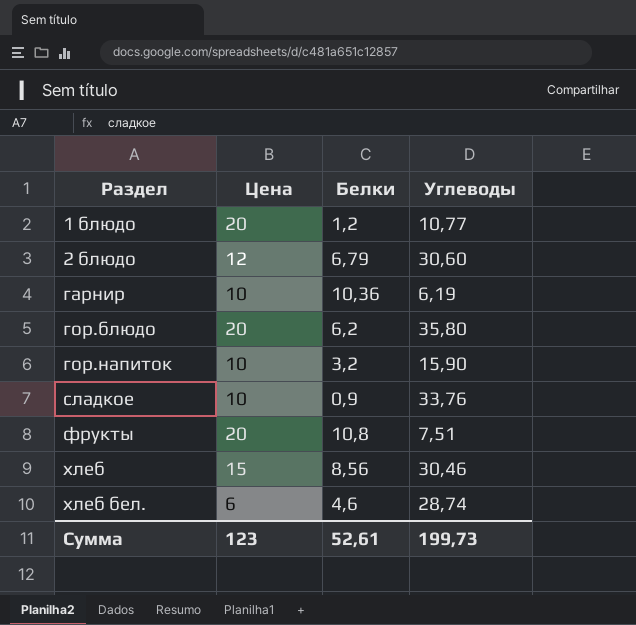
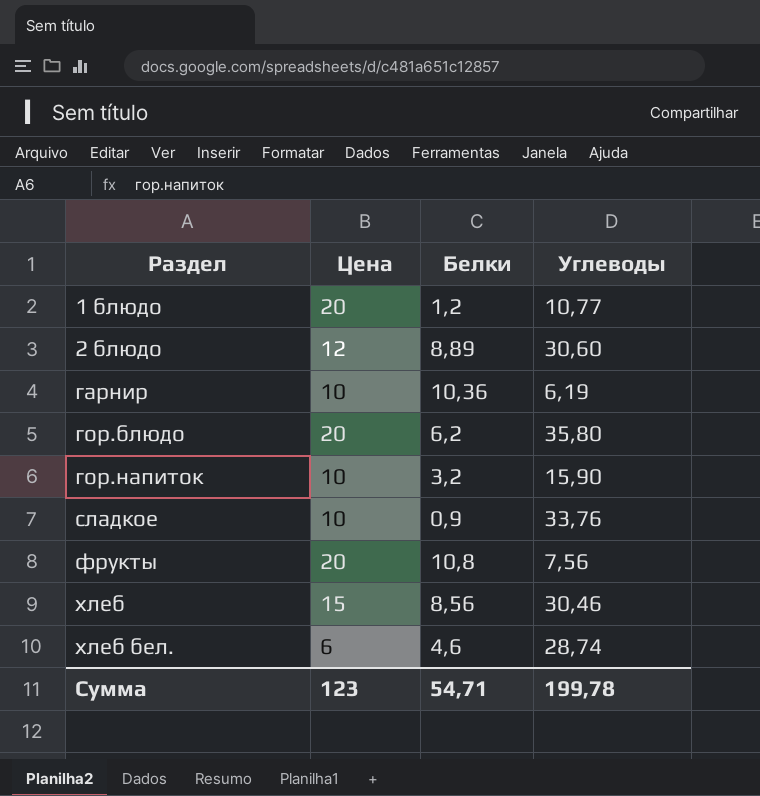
2 блюдо | Белки: 6,79 -> 8,89
фрукты | Углеводы: 7,51 -> 7,56
Сумма | Белки: 52,61 -> 54,71
Сумма | Углеводы: 199,73 -> 199,78

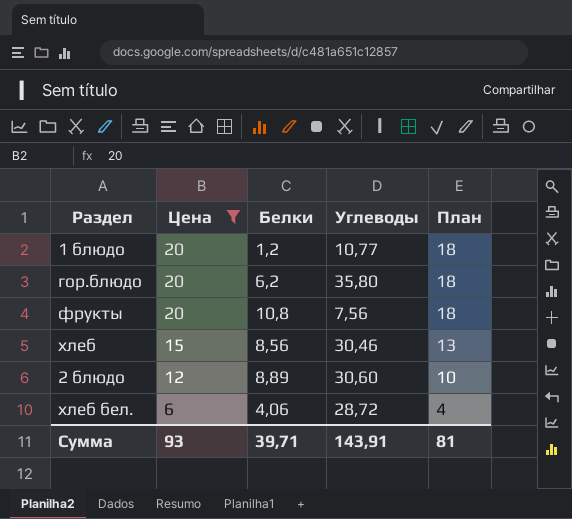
filter: none -> Цена != 10
row order: Раздел ascending -> Цена descending
column План | formula: none -> [Цена] - 2
хлеб бел. | Белки: 4,6 -> 4,06
хлеб бел. | Углеводы: 28,74 -> 28,72
Сумма | Цена: 123 -> 93
Сумма | Белки: 54,71 -> 39,71
Сумма | Углеводы: 199,78 -> 143,91

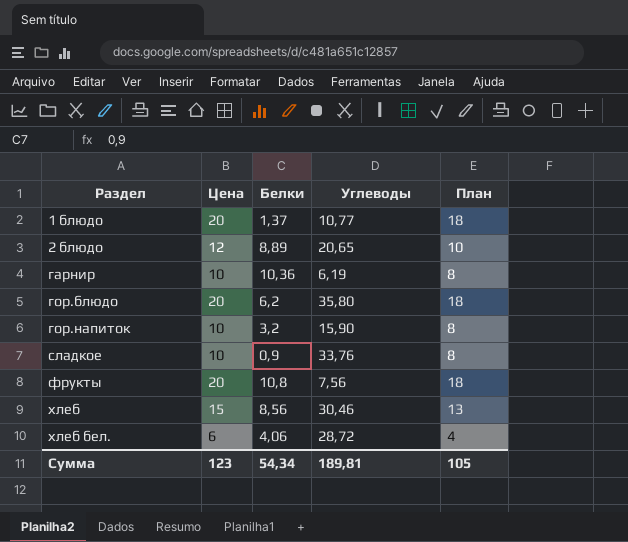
filter: Цена != 10 -> none
row order: Цена descending -> Раздел ascending
1 блюдо | Белки: 1,2 -> 1,37
2 блюдо | Углеводы: 30,60 -> 20,65
Сумма | Цена: 93 -> 123
Сумма | Белки: 39,71 -> 54,34
Сумма | Углеводы: 143,91 -> 189,81
Сумма | План: 81 -> 105

